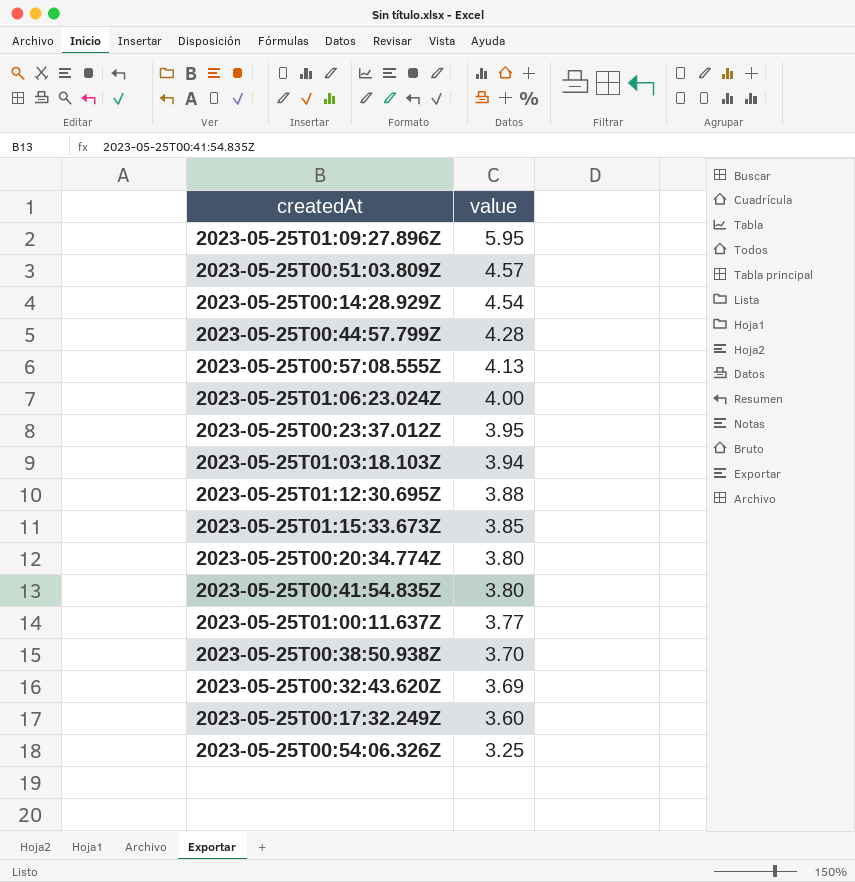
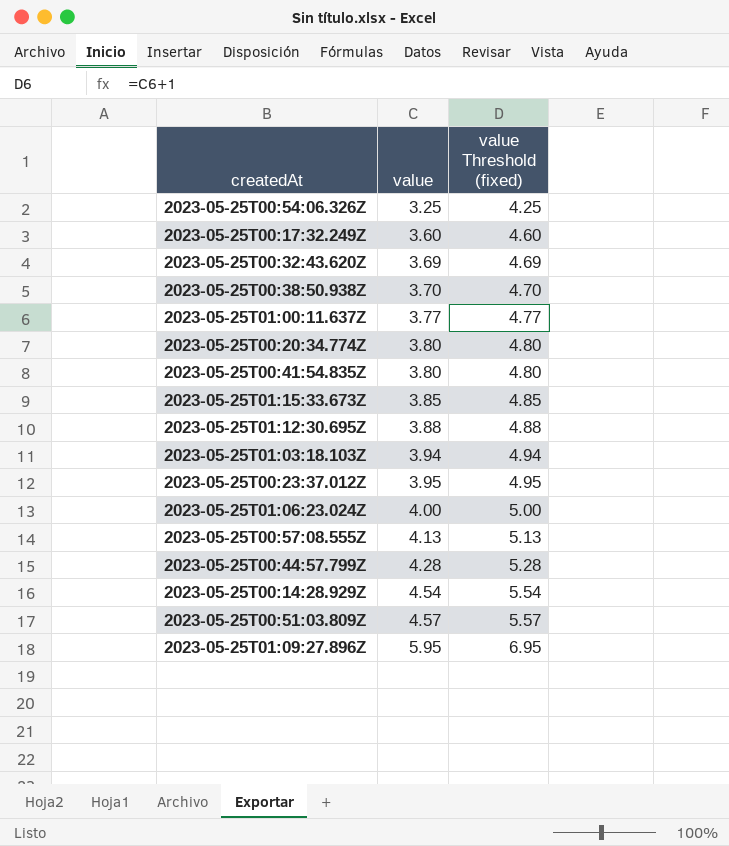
row order: value descending -> value ascending
column value Threshold (fixed) | formula: none -> [value] + 1

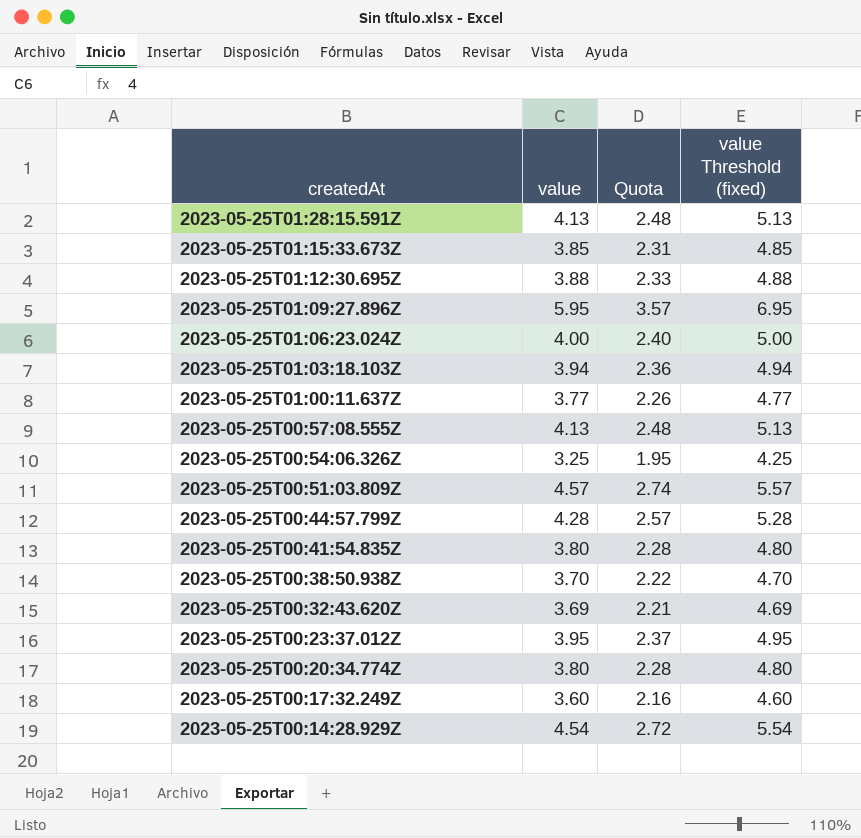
row order: value ascending -> createdAt descending
column Quota | formula: none -> [value] * 0.6
row 2023-05-25T01:28:15.591Z: none -> 4.13 | 2.48 | 5.13

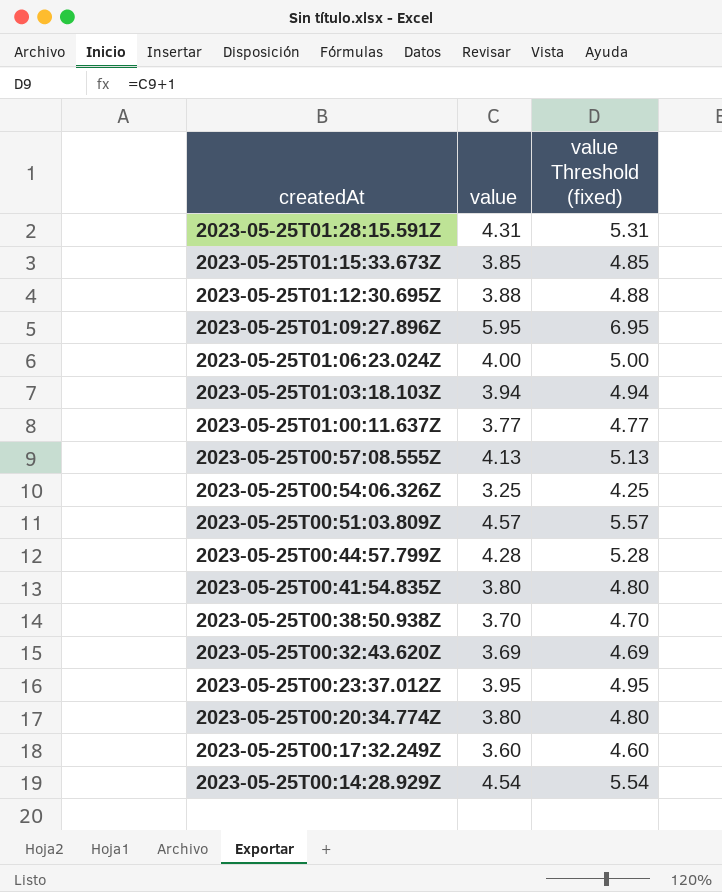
column Quota | formula: [value] * 0.6 -> none
2023-05-25T01:28:15.591Z | value: 4.13 -> 4.31
2023-05-25T01:28:15.591Z | value Threshold (fixed): 5.13 -> 5.31

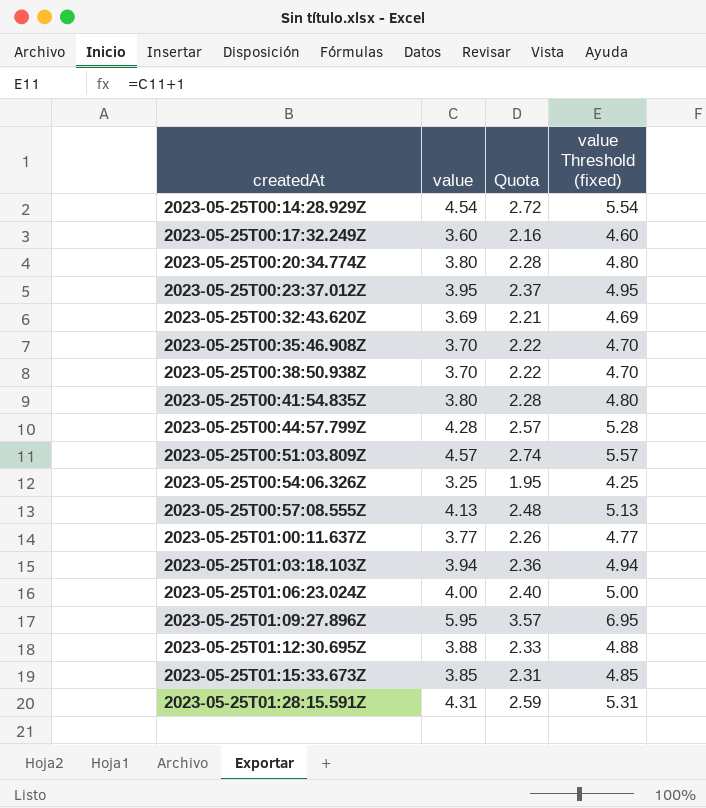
row order: createdAt descending -> createdAt ascending
column Quota | formula: none -> [value] * 0.6
row 2023-05-25T00:35:46.908Z: none -> 3.70 | 2.22 | 4.70

